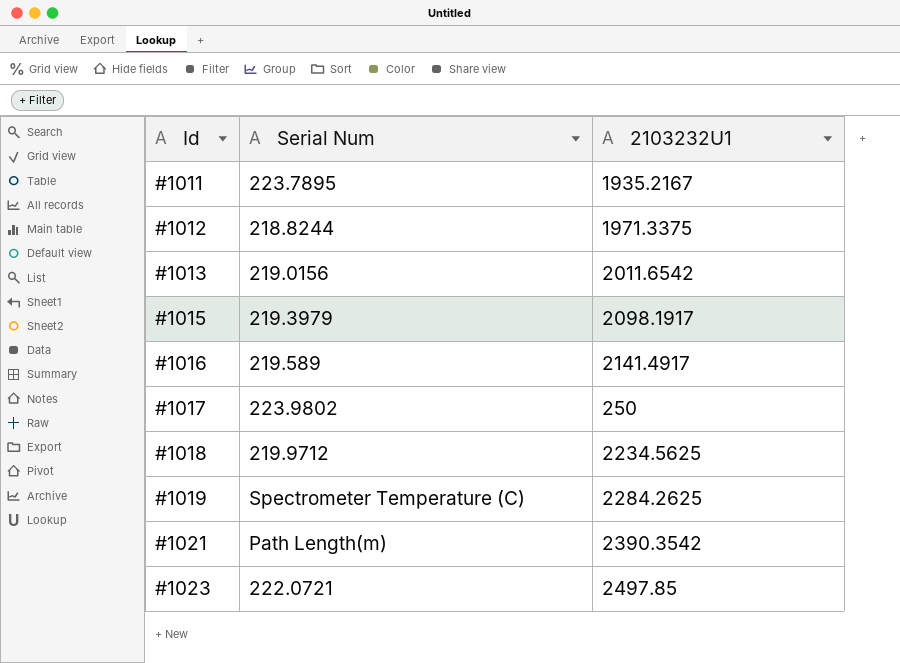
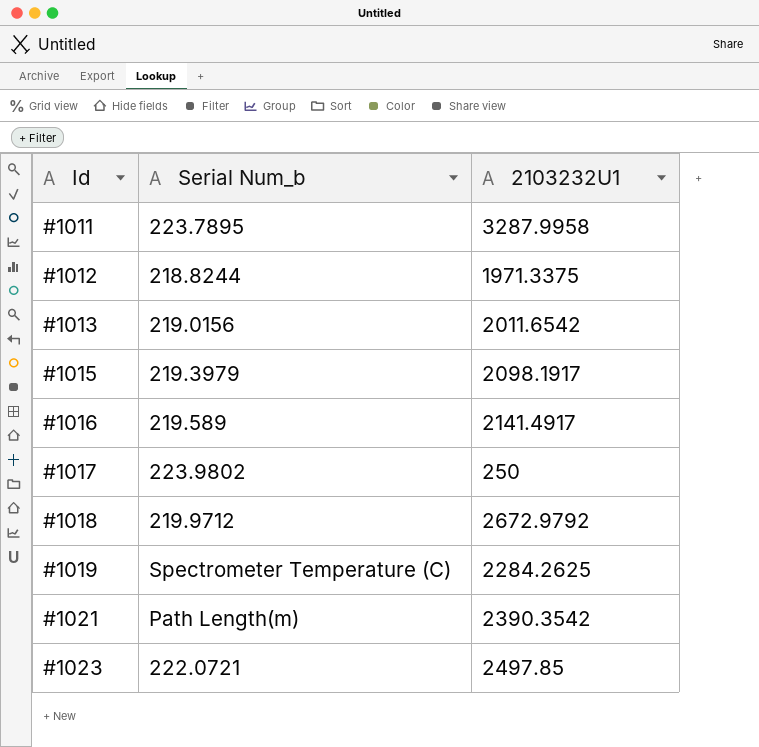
column name: Serial Num -> Serial Num_b
#1011 | 2103232U1: 1935.2167 -> 3287.9958
#1018 | 2103232U1: 2234.5625 -> 2672.9792

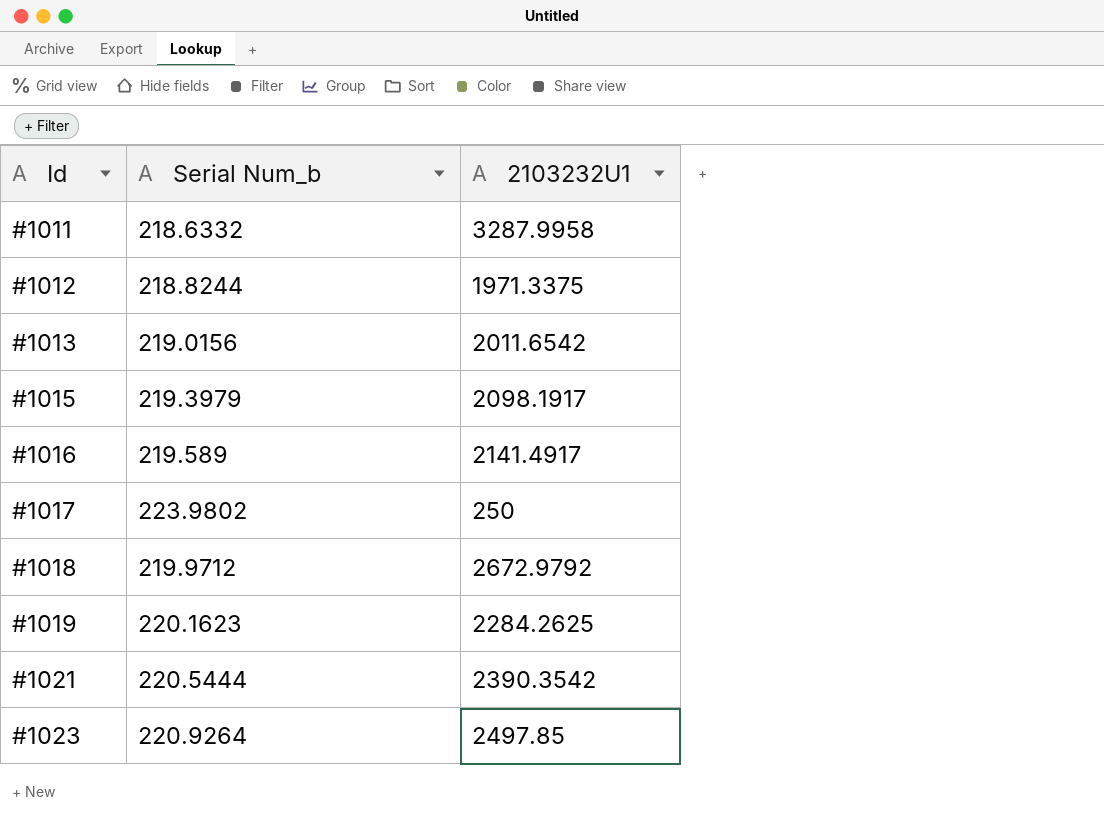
#1011 | Serial Num_b: 223.7895 -> 218.6332
#1019 | Serial Num_b: Spectrometer Temperature (C) -> 220.1623
#1021 | Serial Num_b: Path Length(m) -> 220.5444
#1023 | Serial Num_b: 222.0721 -> 220.9264

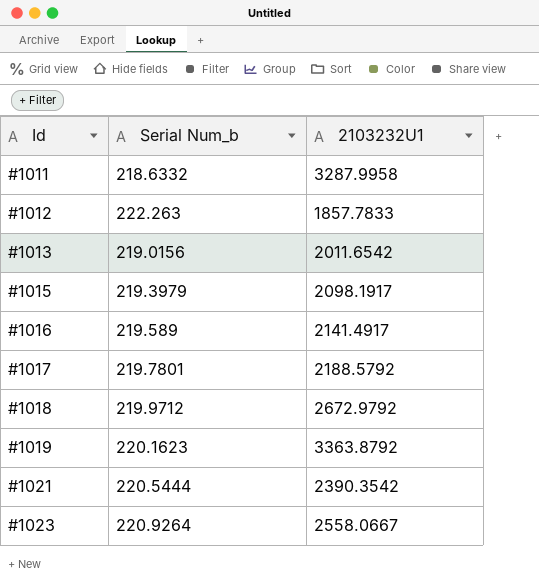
#1012 | Serial Num_b: 218.8244 -> 222.263
#1012 | 2103232U1: 1971.3375 -> 1857.7833
#1017 | Serial Num_b: 223.9802 -> 219.7801
#1017 | 2103232U1: 250 -> 2188.5792
#1019 | 2103232U1: 2284.2625 -> 3363.8792
#1023 | 2103232U1: 2497.85 -> 2558.0667

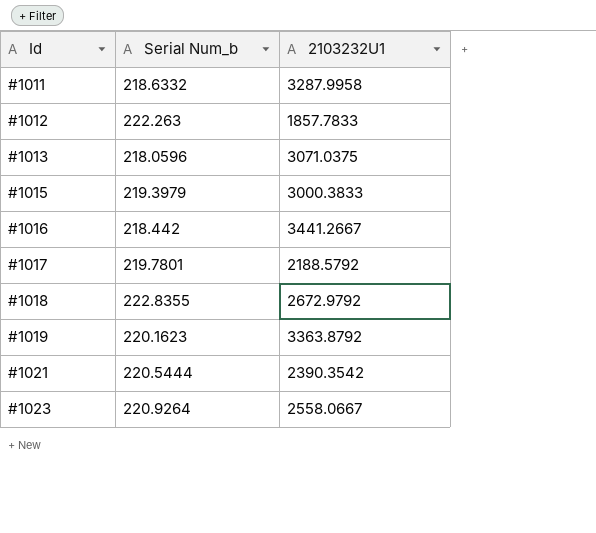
#1013 | Serial Num_b: 219.0156 -> 218.0596
#1013 | 2103232U1: 2011.6542 -> 3071.0375
#1015 | 2103232U1: 2098.1917 -> 3000.3833
#1016 | Serial Num_b: 219.589 -> 218.442
#1016 | 2103232U1: 2141.4917 -> 3441.2667
#1018 | Serial Num_b: 219.9712 -> 222.8355

